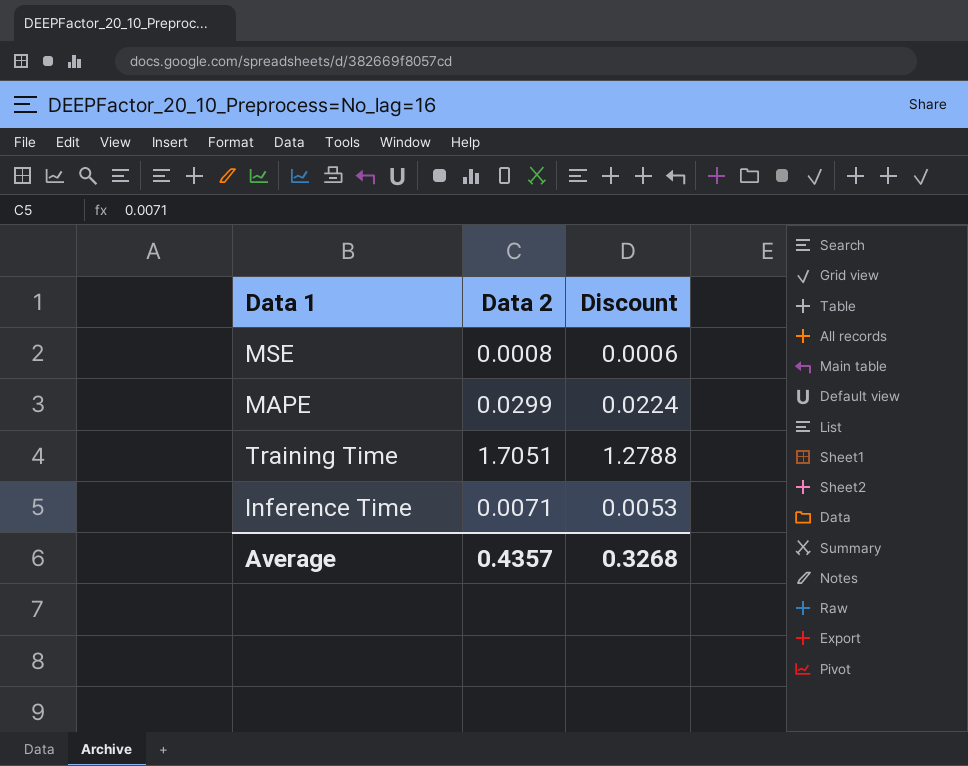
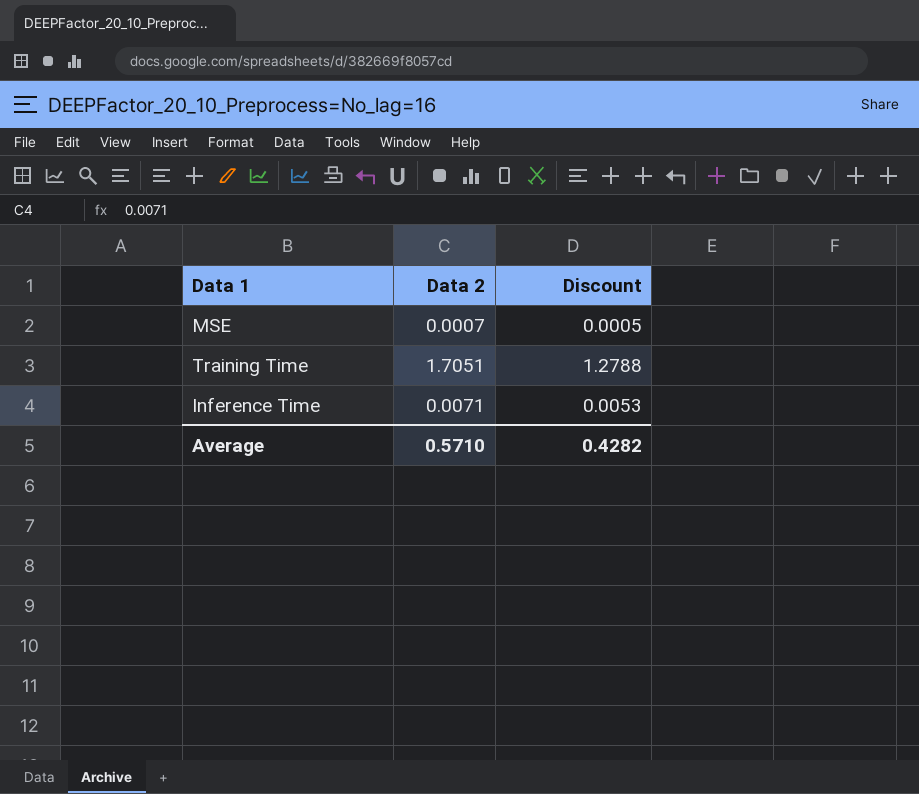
row MAPE: 0.0299 | 0.0224 -> none
MSE | Data 2: 0.0008 -> 0.0007
MSE | Discount: 0.0006 -> 0.0005
Average | Data 2: 0.4357 -> 0.5710
Average | Discount: 0.3268 -> 0.4282

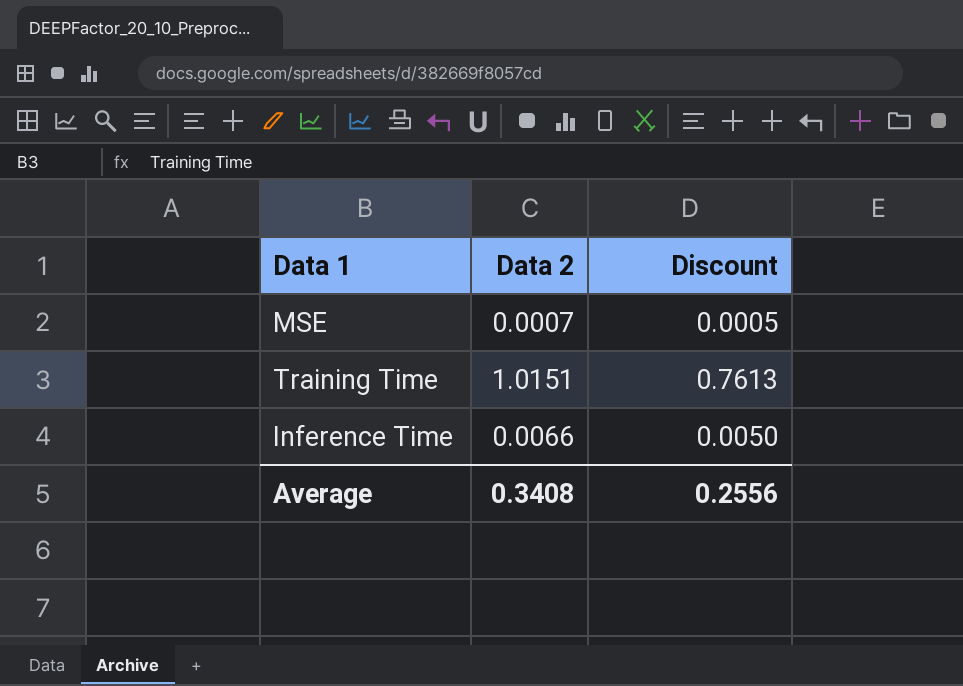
Training Time | Data 2: 1.7051 -> 1.0151
Training Time | Discount: 1.2788 -> 0.7613
Inference Time | Data 2: 0.0071 -> 0.0066
Inference Time | Discount: 0.0053 -> 0.0050
Average | Data 2: 0.5710 -> 0.3408
Average | Discount: 0.4282 -> 0.2556

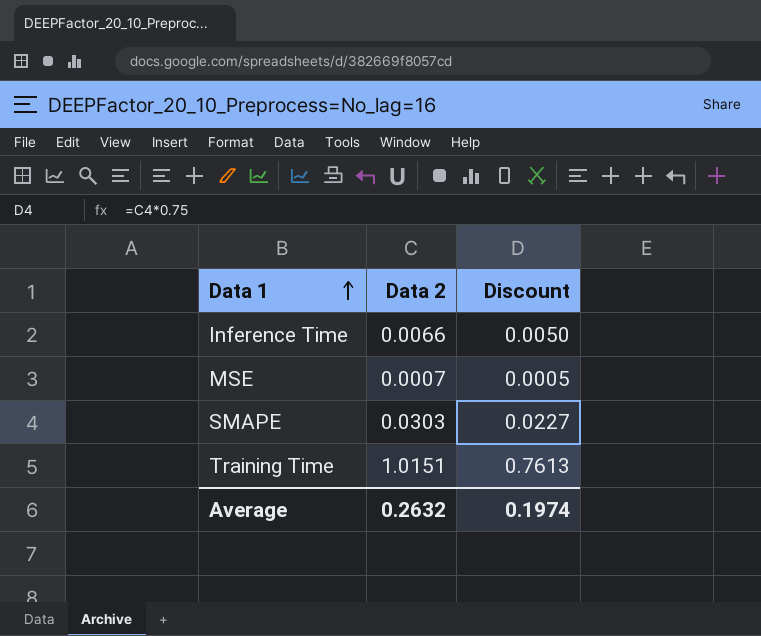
row order: none -> Data 1 ascending
row SMAPE: none -> 0.0303 | 0.0227
Average | Data 2: 0.3408 -> 0.2632
Average | Discount: 0.2556 -> 0.1974

